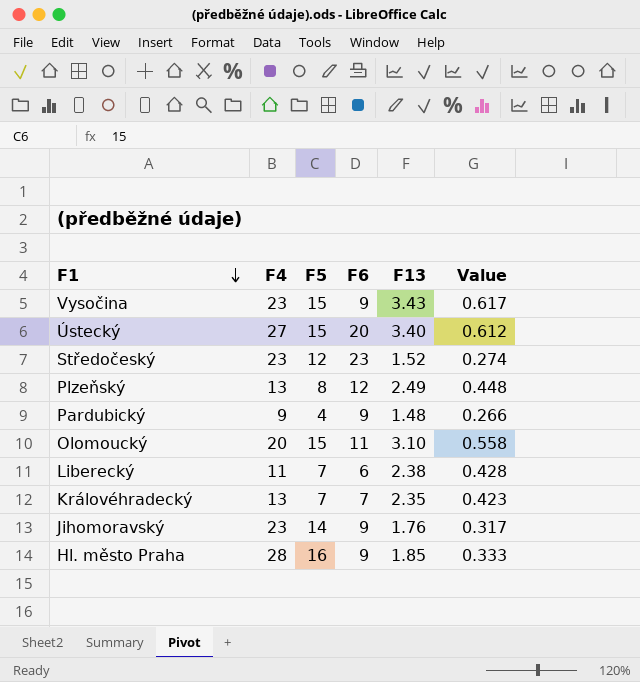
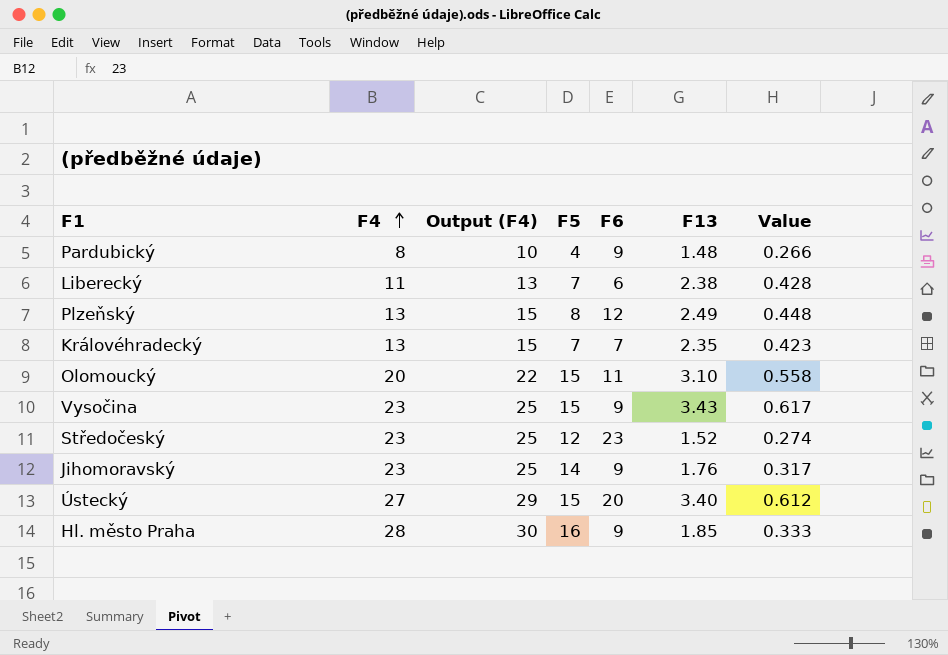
row order: F1 descending -> F4 ascending
column Output (F4) | formula: none -> [F4] + 2
Pardubický | F4: 9 -> 8

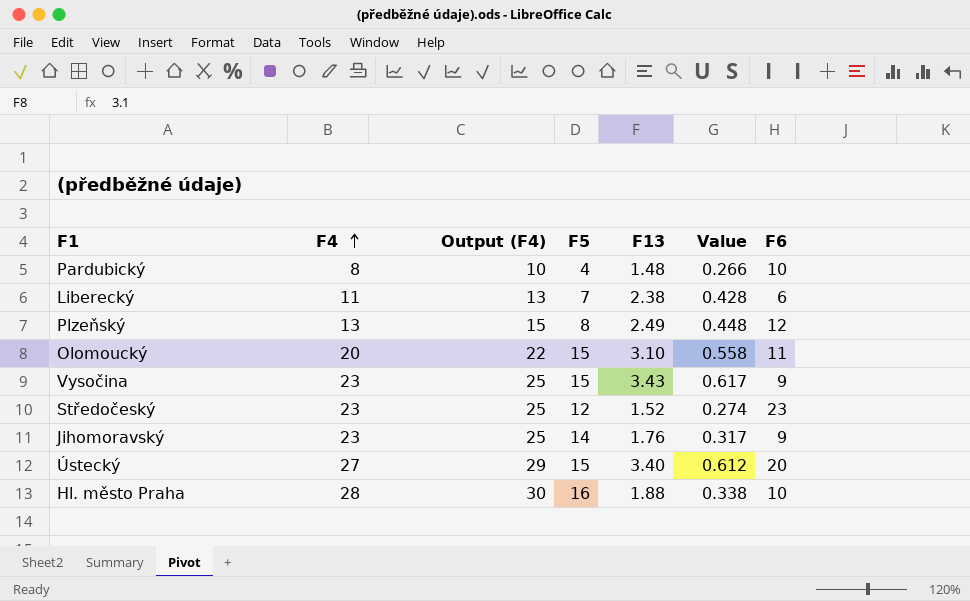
column F6 | position: 5 -> 7
row Královéhradecký: 13 | 15 | 7 | 7 | 2.35 | 0.423 -> none
Pardubický | F6: 9 -> 10
Hl. město Praha | F13: 1.85 -> 1.88
Hl. město Praha | Value: 0.333 -> 0.338
Hl. město Praha | F6: 9 -> 10

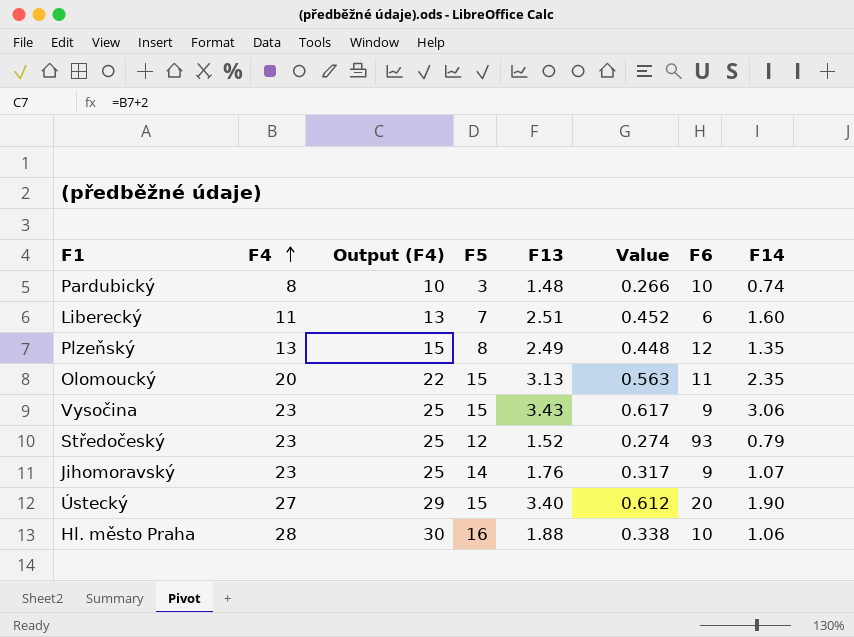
column F14 | position: none -> 8
Pardubický | F5: 4 -> 3
Liberecký | F13: 2.38 -> 2.51
Liberecký | Value: 0.428 -> 0.452
Olomoucký | F13: 3.10 -> 3.13
Olomoucký | Value: 0.558 -> 0.563
Středočeský | F6: 23 -> 93

